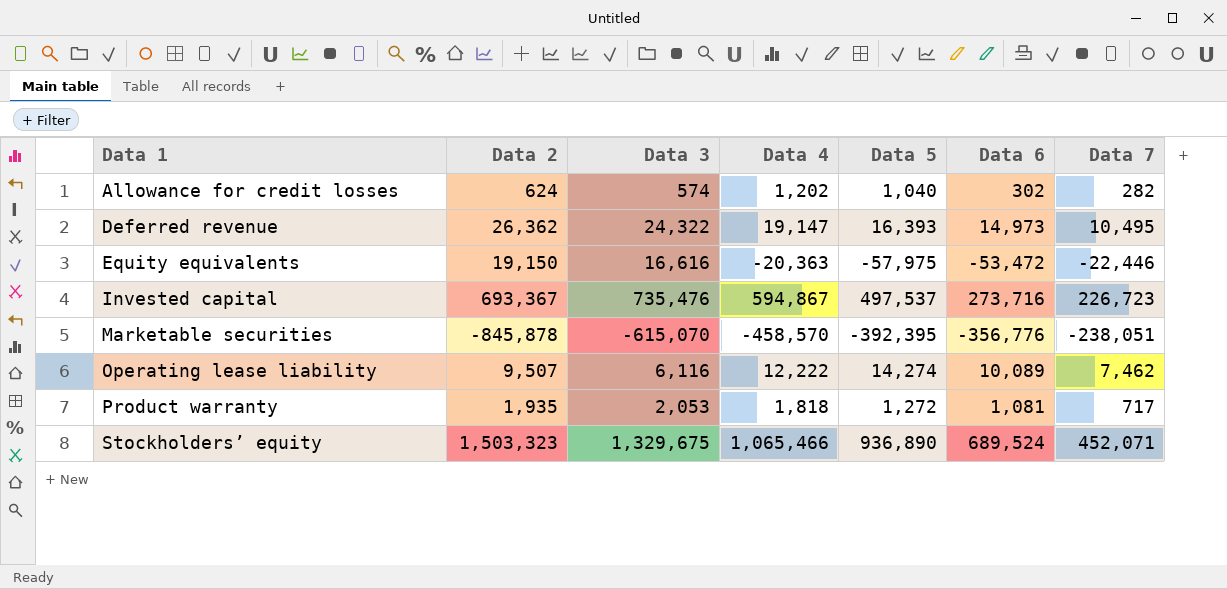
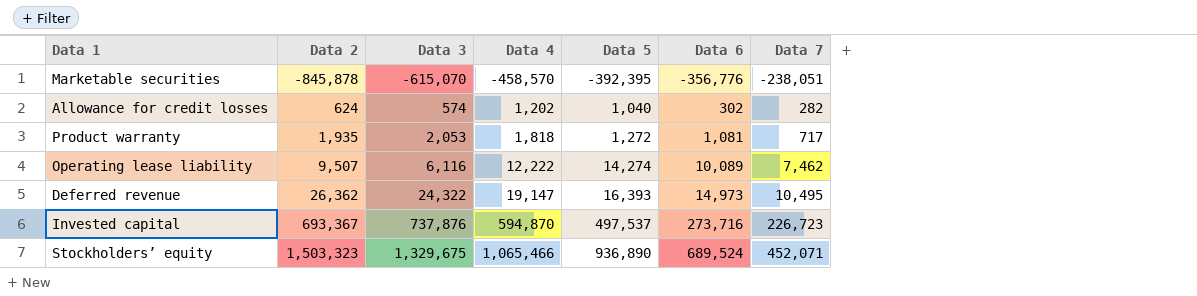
row order: Data 1 ascending -> Data 2 ascending
row Equity equivalents: 19,150 | 16,616 | -20,363 | -57,975 | -53,472 | -22,446 -> none
Invested capital | Data 3: 735,476 -> 737,876
Invested capital | Data 4: 594,867 -> 594,870

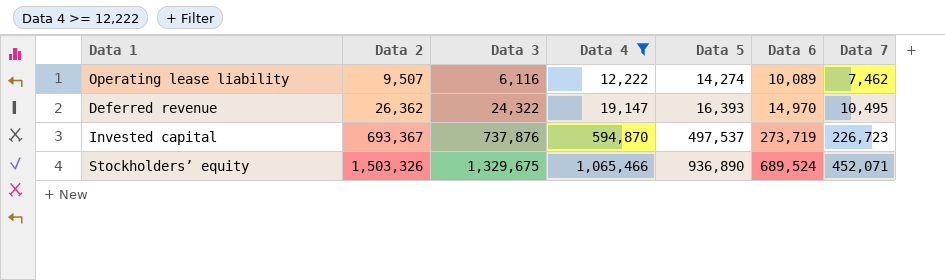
filter: none -> Data 4 >= 12,222
Deferred revenue | Data 6: 14,973 -> 14,970
Invested capital | Data 6: 273,716 -> 273,719
Stockholders’ equity | Data 2: 1,503,323 -> 1,503,326

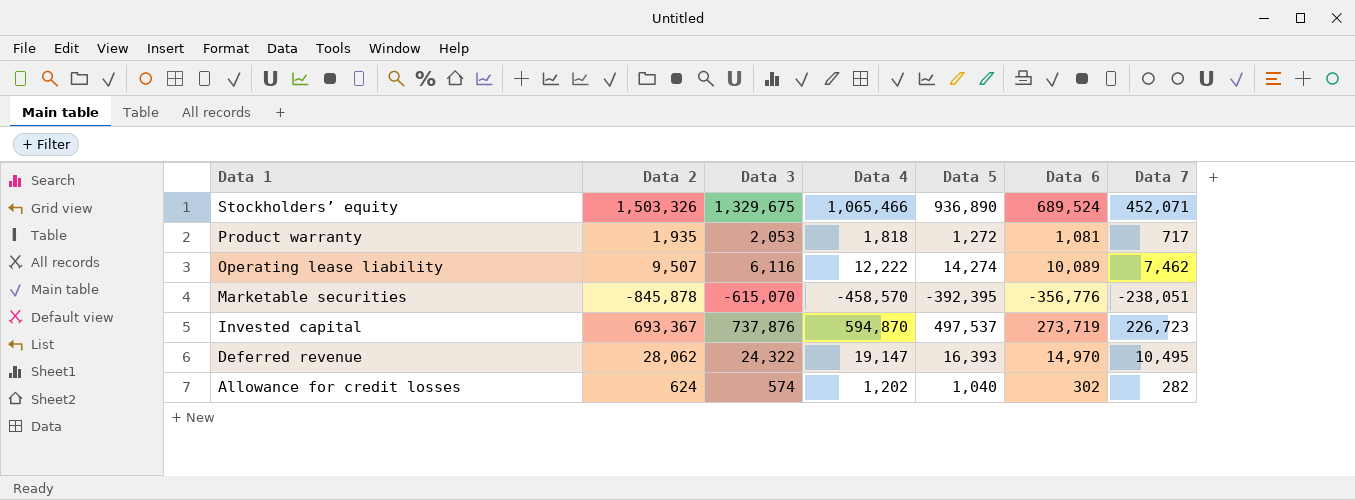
filter: Data 4 >= 12,222 -> none
row order: Data 2 ascending -> Data 1 descending
Deferred revenue | Data 2: 26,362 -> 28,062

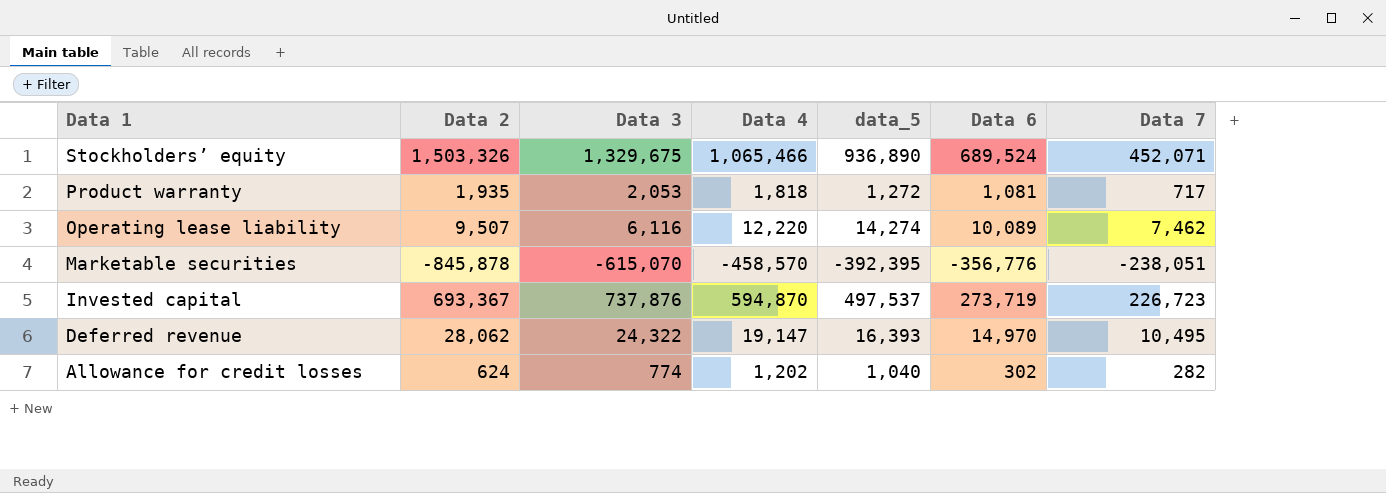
column name: Data 5 -> data_5
Operating lease liability | Data 4: 12,222 -> 12,220
Allowance for credit losses | Data 3: 574 -> 774

